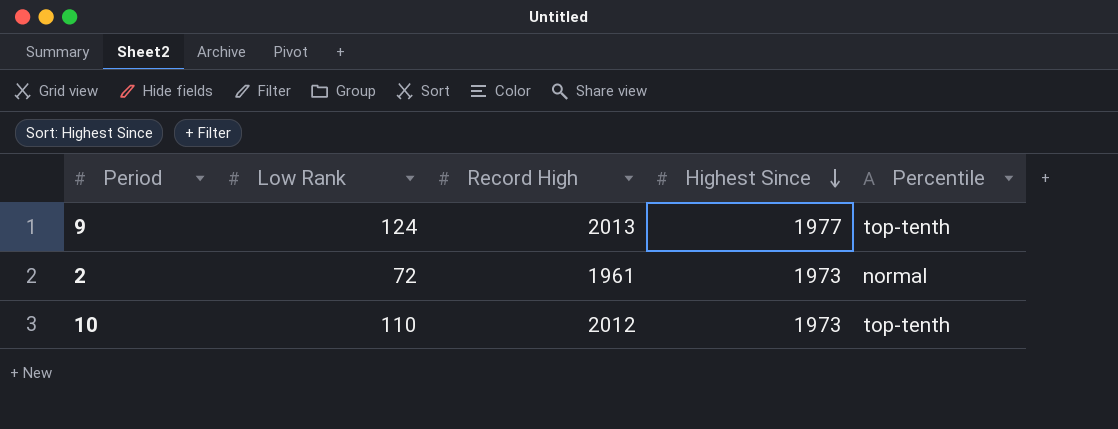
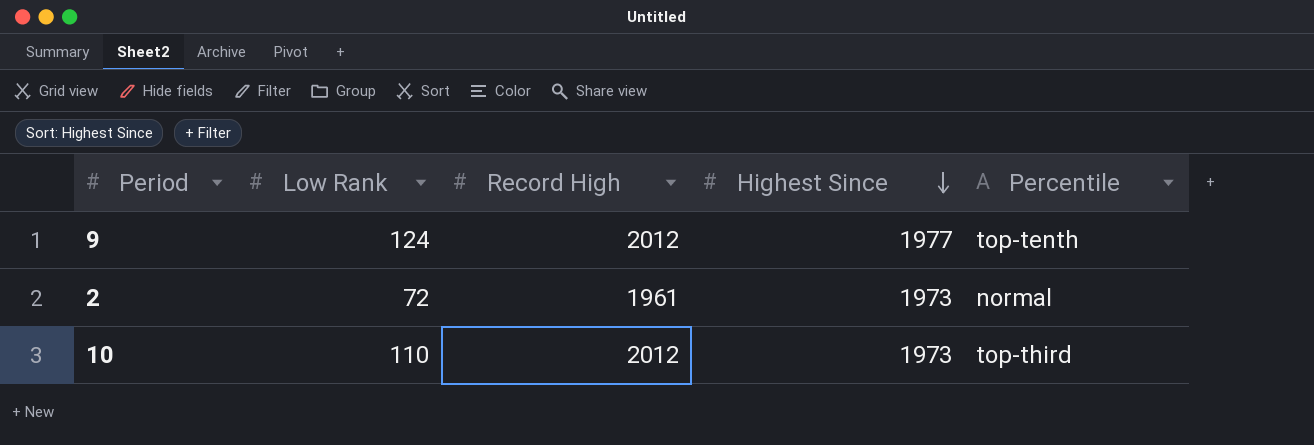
9 | Record High: 2013 -> 2012
10 | Percentile: top-tenth -> top-third

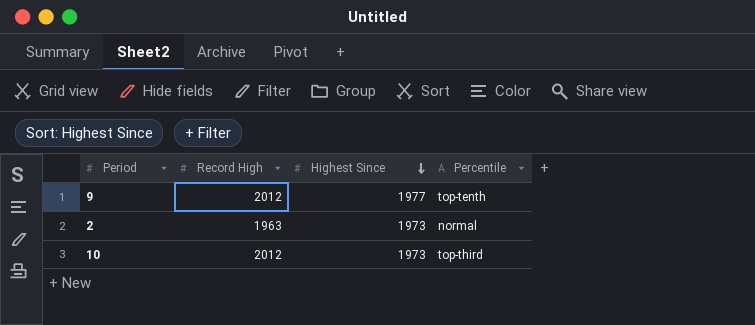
column Low Rank | position: 2 -> none
2 | Record High: 1961 -> 1963

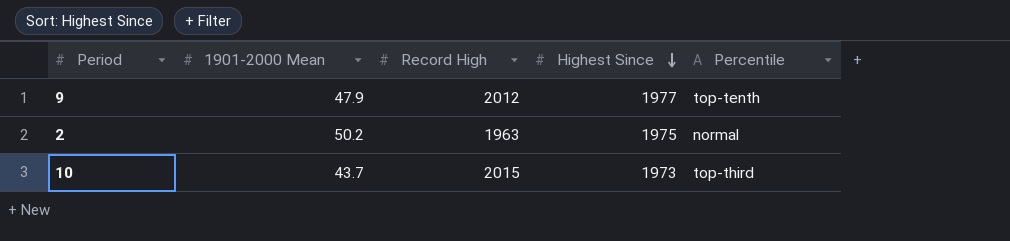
column 1901-2000 Mean | position: none -> 2
2 | Highest Since: 1973 -> 1975
10 | Record High: 2012 -> 2015

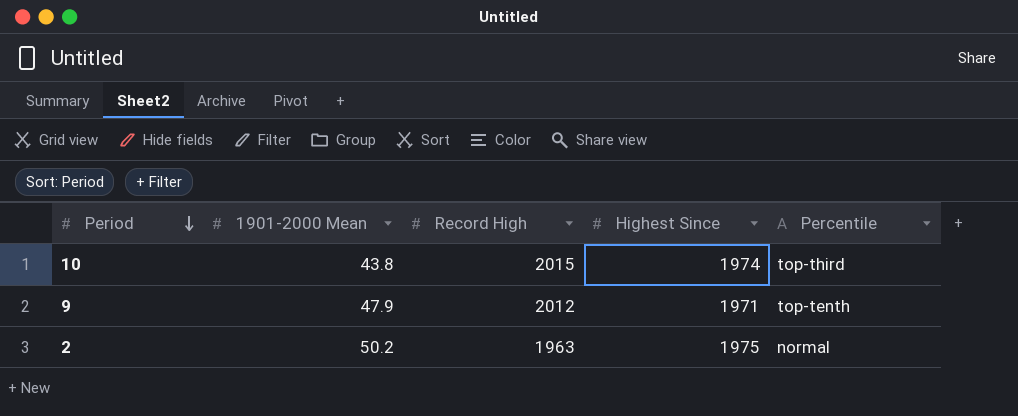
row order: Highest Since descending -> Period descending
10 | 1901-2000 Mean: 43.7 -> 43.8
10 | Highest Since: 1973 -> 1974
9 | Highest Since: 1977 -> 1971

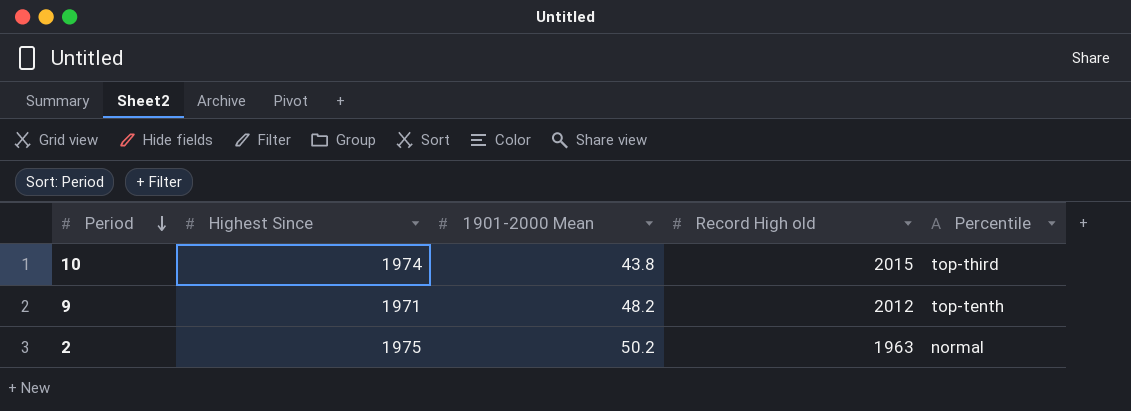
column Highest Since | position: 4 -> 2
column name: Record High -> Record High old
9 | 1901-2000 Mean: 47.9 -> 48.2

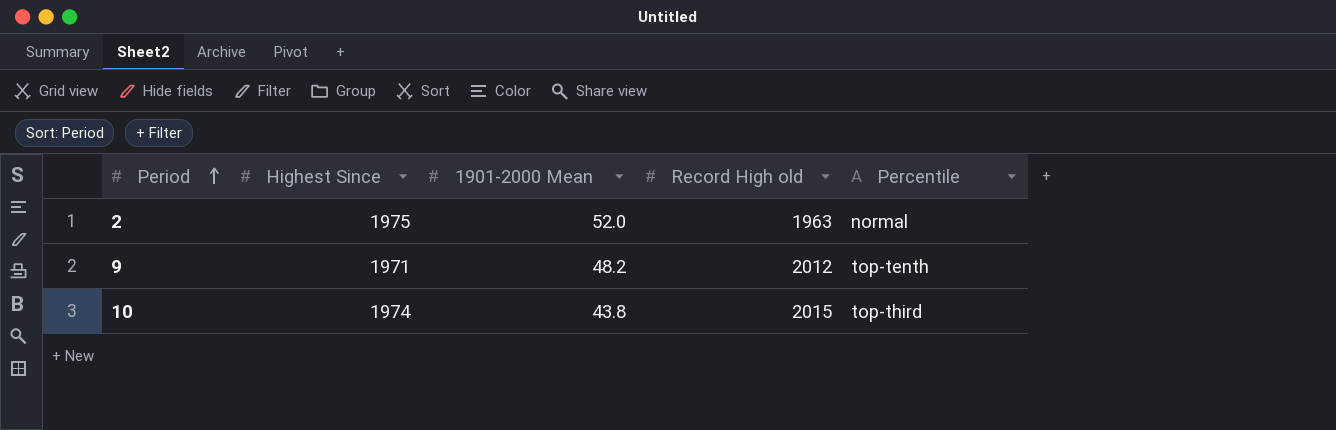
row order: Period descending -> Period ascending
2 | 1901-2000 Mean: 50.2 -> 52.0

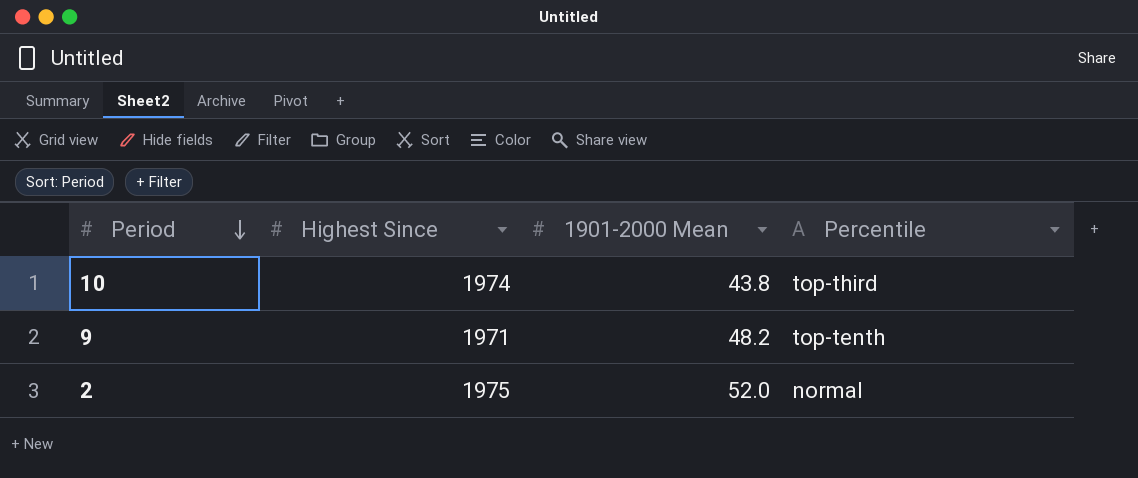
row order: Period ascending -> Period descending
column Record High old | position: 4 -> none

